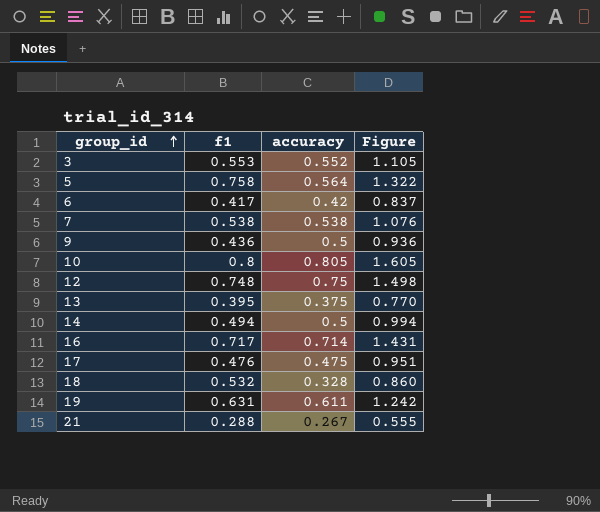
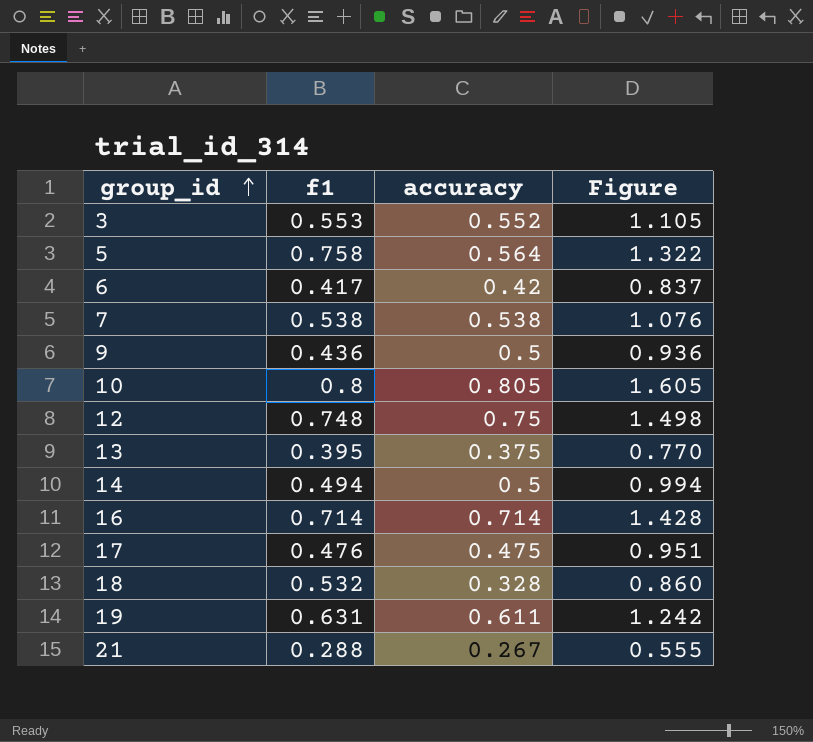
16 | f1: 0.717 -> 0.714
16 | Figure: 1.431 -> 1.428

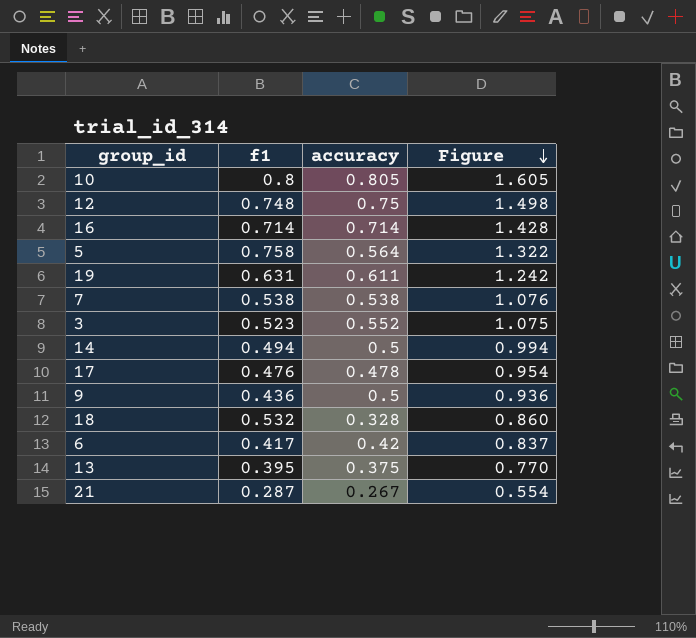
row order: group_id ascending -> Figure descending
3 | f1: 0.553 -> 0.523
3 | Figure: 1.105 -> 1.075
17 | accuracy: 0.475 -> 0.478
17 | Figure: 0.951 -> 0.954
21 | f1: 0.288 -> 0.287
21 | Figure: 0.555 -> 0.554

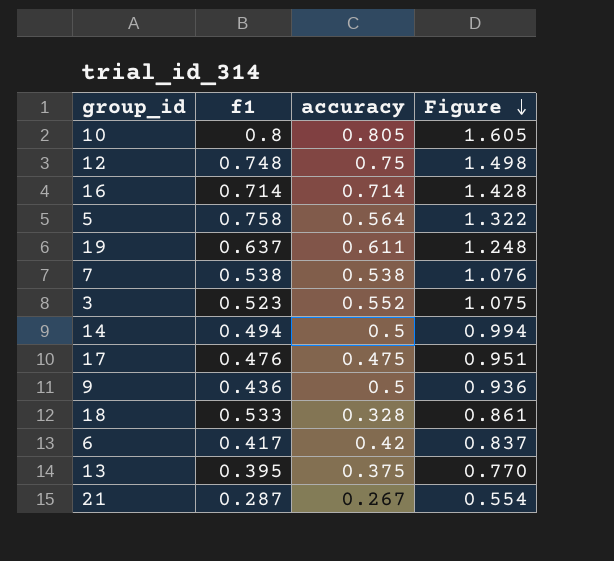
19 | f1: 0.631 -> 0.637
19 | Figure: 1.242 -> 1.248
17 | accuracy: 0.478 -> 0.475
17 | Figure: 0.954 -> 0.951
18 | f1: 0.532 -> 0.533
18 | Figure: 0.860 -> 0.861

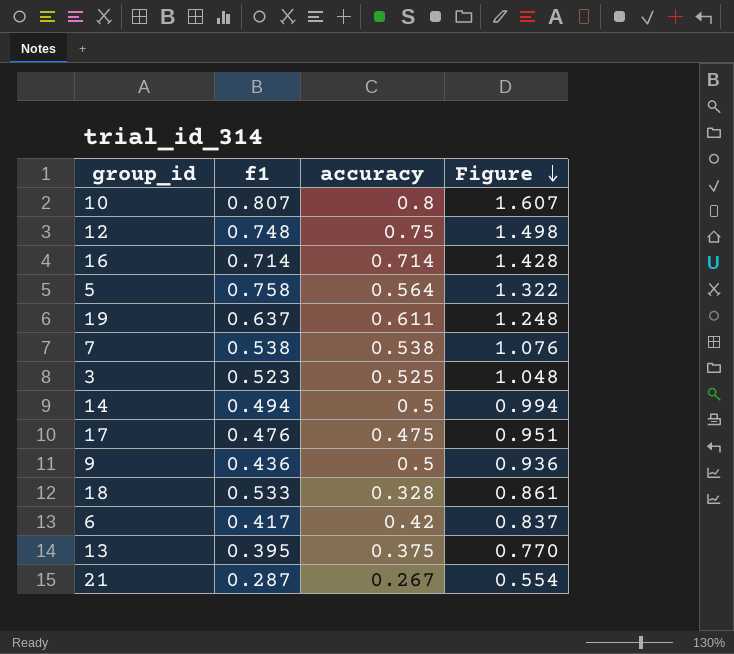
10 | f1: 0.8 -> 0.807
10 | accuracy: 0.805 -> 0.8
10 | Figure: 1.605 -> 1.607
3 | accuracy: 0.552 -> 0.525
3 | Figure: 1.075 -> 1.048

